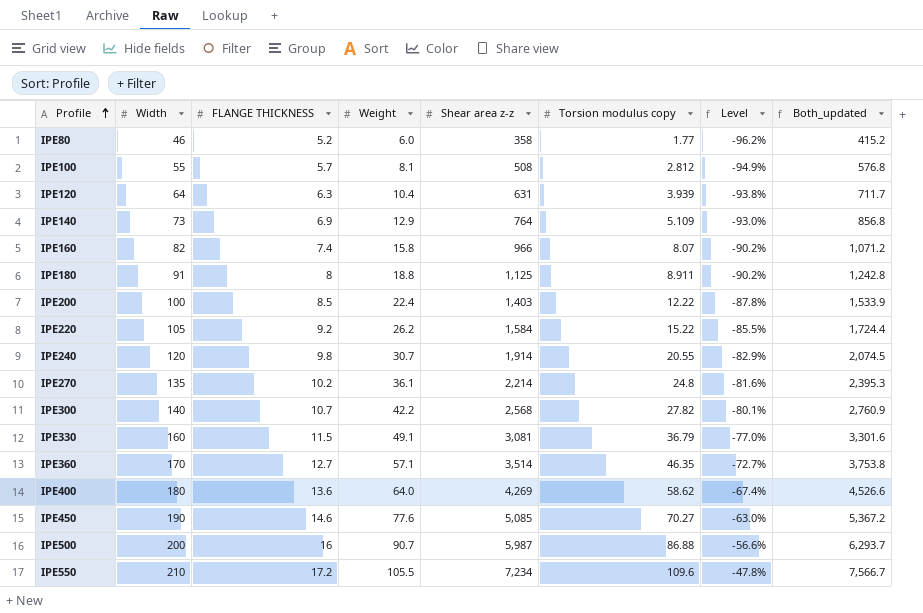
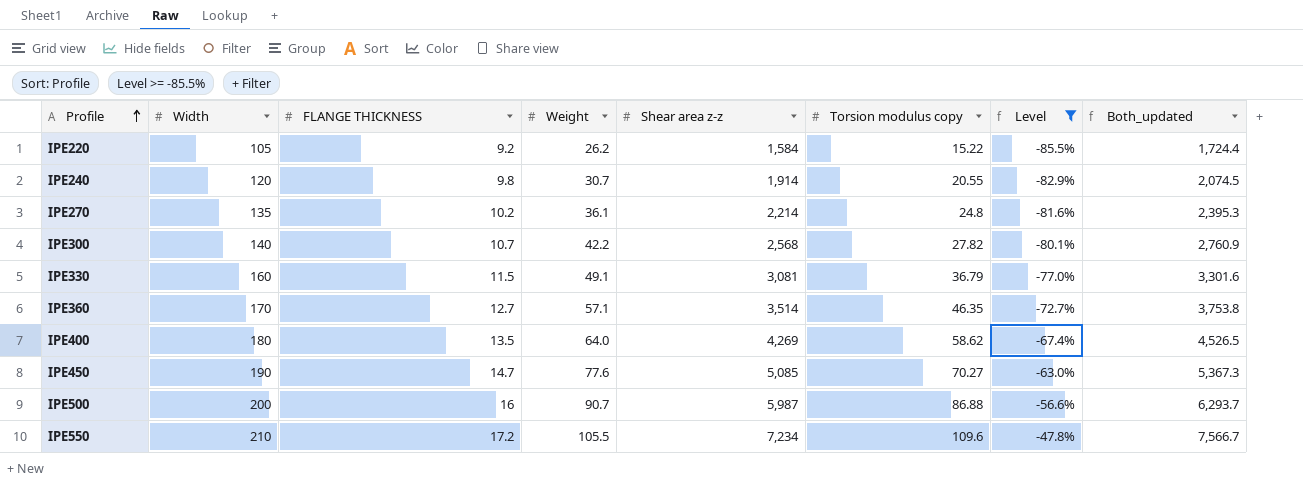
filter: none -> Level >= -85.5%
IPE400 | FLANGE THICKNESS: 13.6 -> 13.5
IPE400 | Both_updated: 4,526.6 -> 4,526.5
IPE450 | FLANGE THICKNESS: 14.6 -> 14.7
IPE450 | Both_updated: 5,367.2 -> 5,367.3

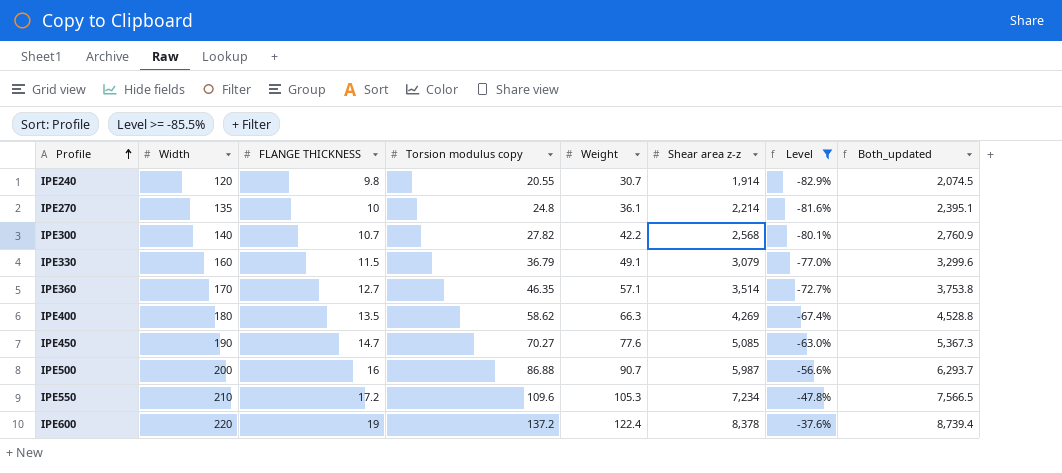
column Torsion modulus copy | position: 6 -> 4
row IPE220: 105 | 9.2 | 26.2 | 1,584 | 15.22 | -85.5% | 1,724.4 -> none
IPE270 | FLANGE THICKNESS: 10.2 -> 10
IPE270 | Both_updated: 2,395.3 -> 2,395.1
IPE330 | Shear area z-z: 3,081 -> 3,079
IPE330 | Both_updated: 3,301.6 -> 3,299.6
IPE400 | Weight: 64.0 -> 66.3
IPE400 | Both_updated: 4,526.5 -> 4,528.8
IPE550 | Weight: 105.5 -> 105.3
IPE550 | Both_updated: 7,566.7 -> 7,566.5
row IPE600: none -> 220 | 19 | 137.2 | 122.4 | 8,378 | -37.6% | 8,739.4

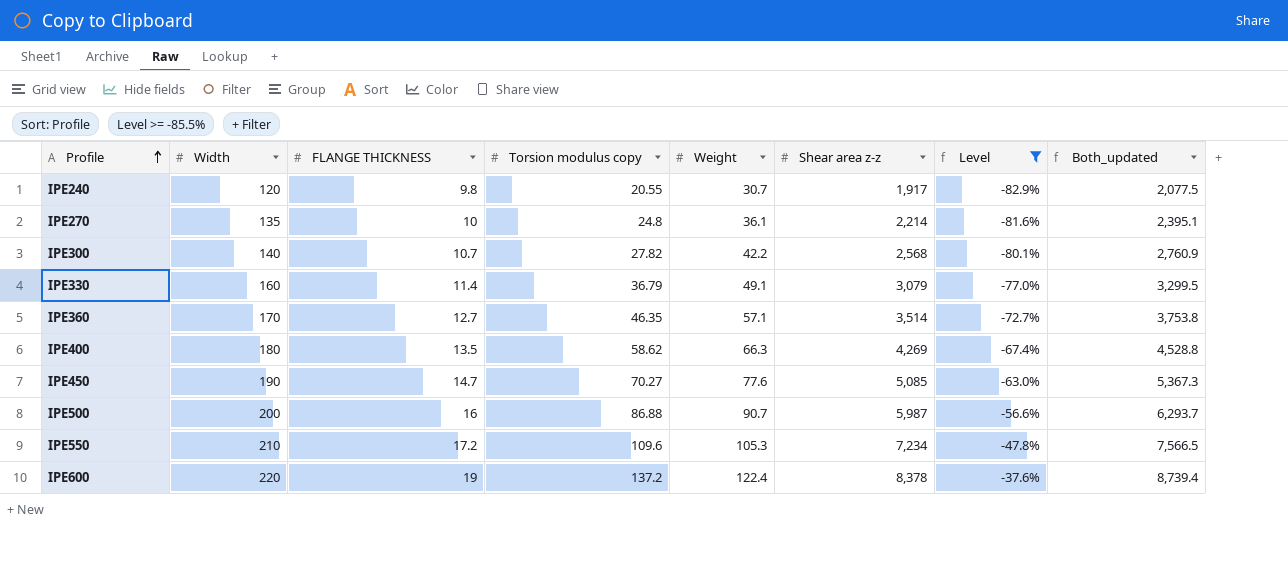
IPE240 | Shear area z-z: 1,914 -> 1,917
IPE240 | Both_updated: 2,074.5 -> 2,077.5
IPE330 | FLANGE THICKNESS: 11.5 -> 11.4
IPE330 | Both_updated: 3,299.6 -> 3,299.5

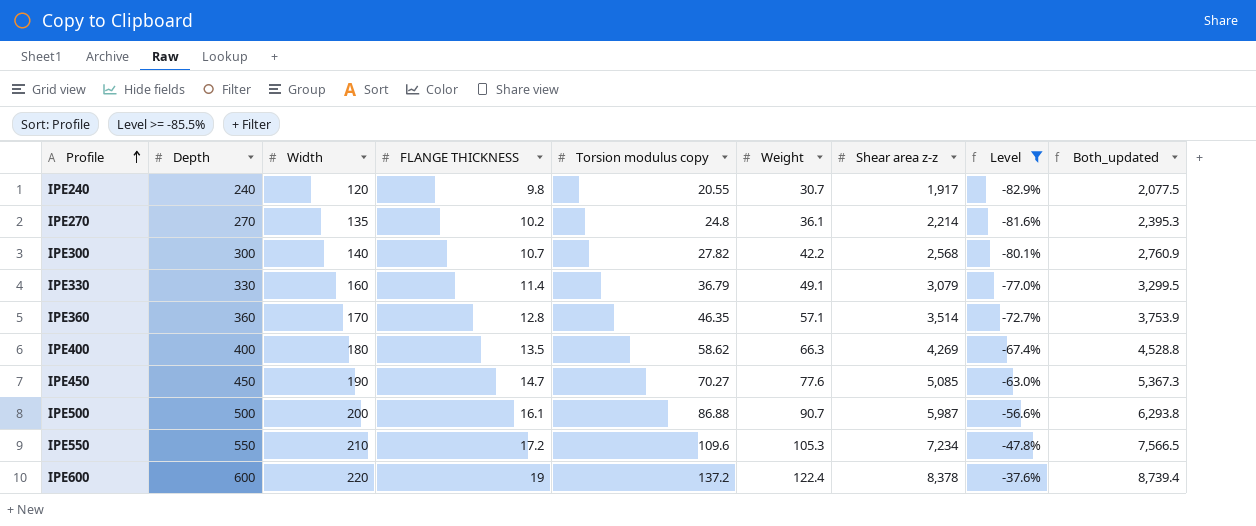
column Depth | position: none -> 2
IPE270 | FLANGE THICKNESS: 10 -> 10.2
IPE270 | Both_updated: 2,395.1 -> 2,395.3
IPE360 | FLANGE THICKNESS: 12.7 -> 12.8
IPE360 | Both_updated: 3,753.8 -> 3,753.9
IPE500 | FLANGE THICKNESS: 16 -> 16.1
IPE500 | Both_updated: 6,293.7 -> 6,293.8

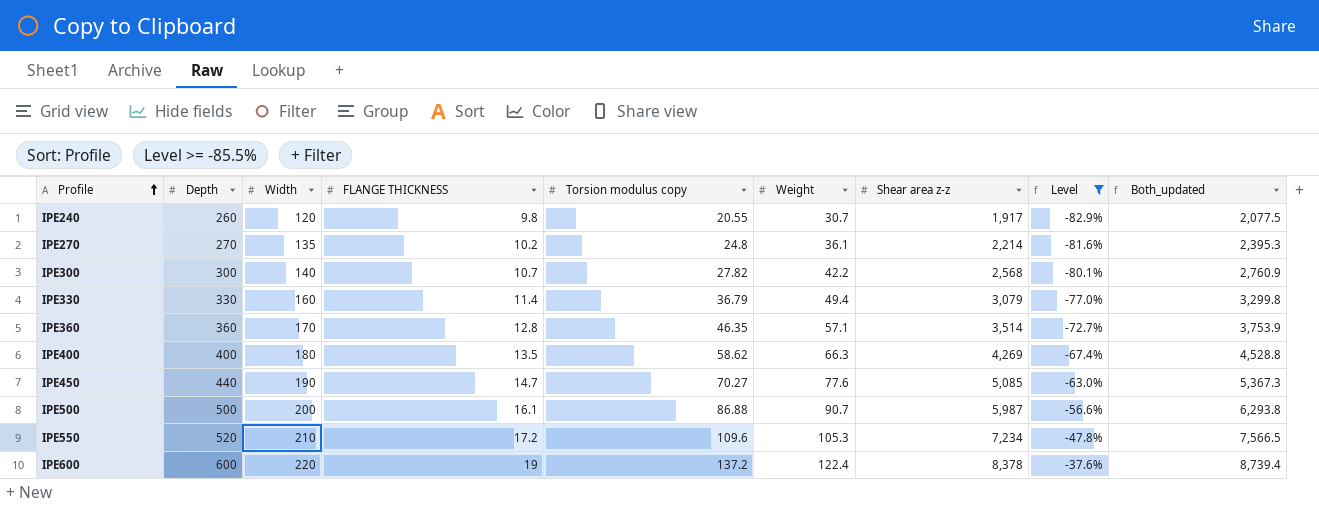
IPE240 | Depth: 240 -> 260
IPE330 | Weight: 49.1 -> 49.4
IPE330 | Both_updated: 3,299.5 -> 3,299.8
IPE450 | Depth: 450 -> 440
IPE550 | Depth: 550 -> 520

